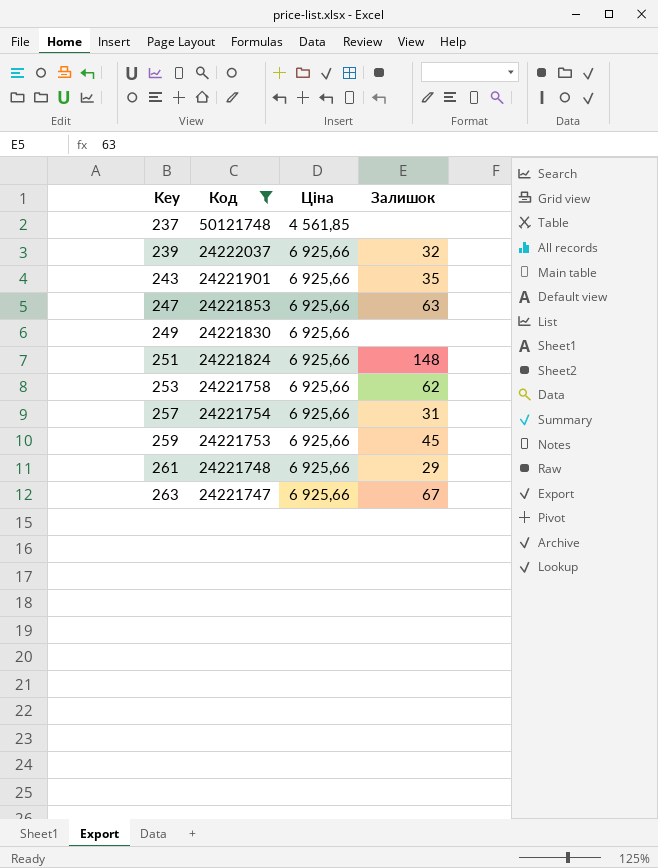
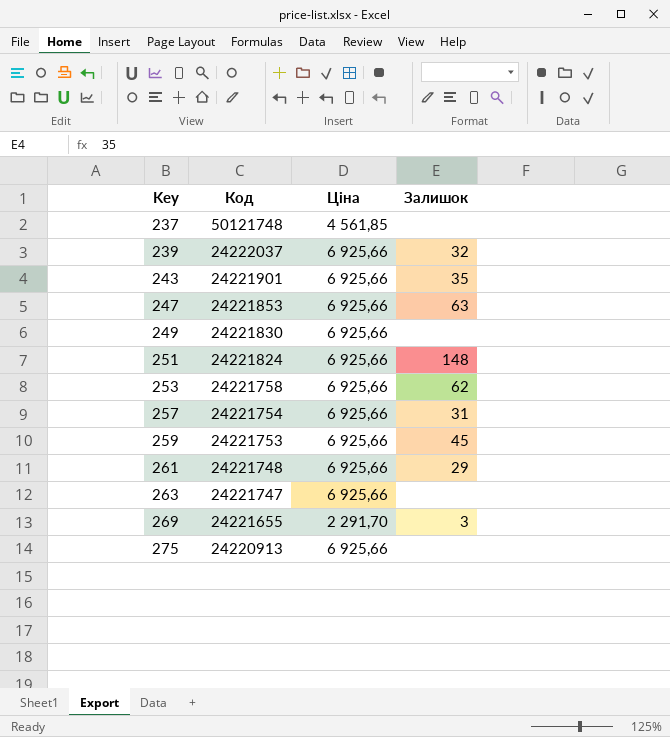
filter: Код >= 24221747 -> none
263 | Залишок: 67 -> none

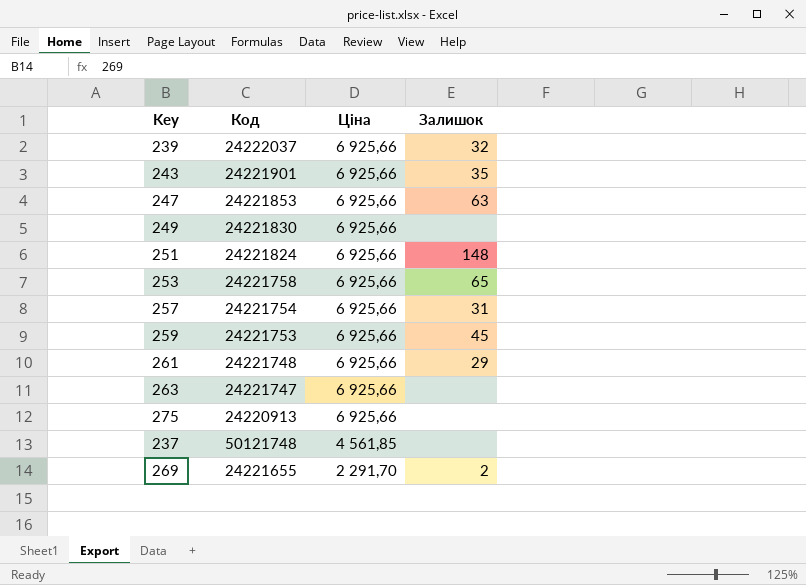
row order: Key ascending -> Ціна descending
253 | Залишок: 62 -> 65
269 | Залишок: 3 -> 2

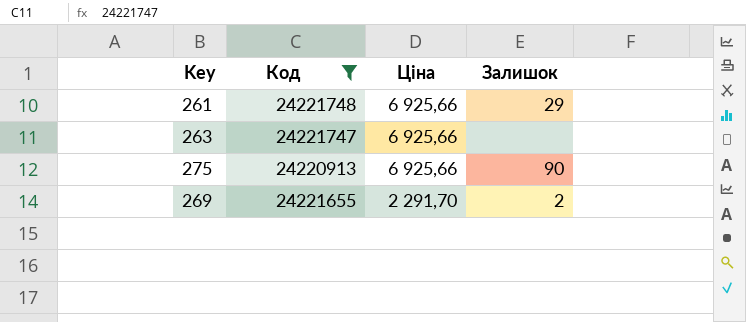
filter: none -> Код <= 24221748
275 | Залишок: none -> 90

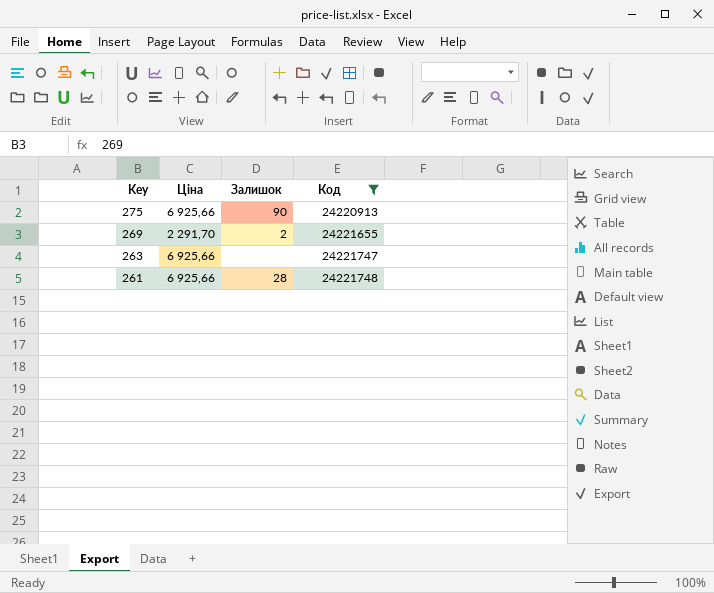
row order: Ціна descending -> Key descending
column Код | position: 2 -> 4
261 | Залишок: 29 -> 28

